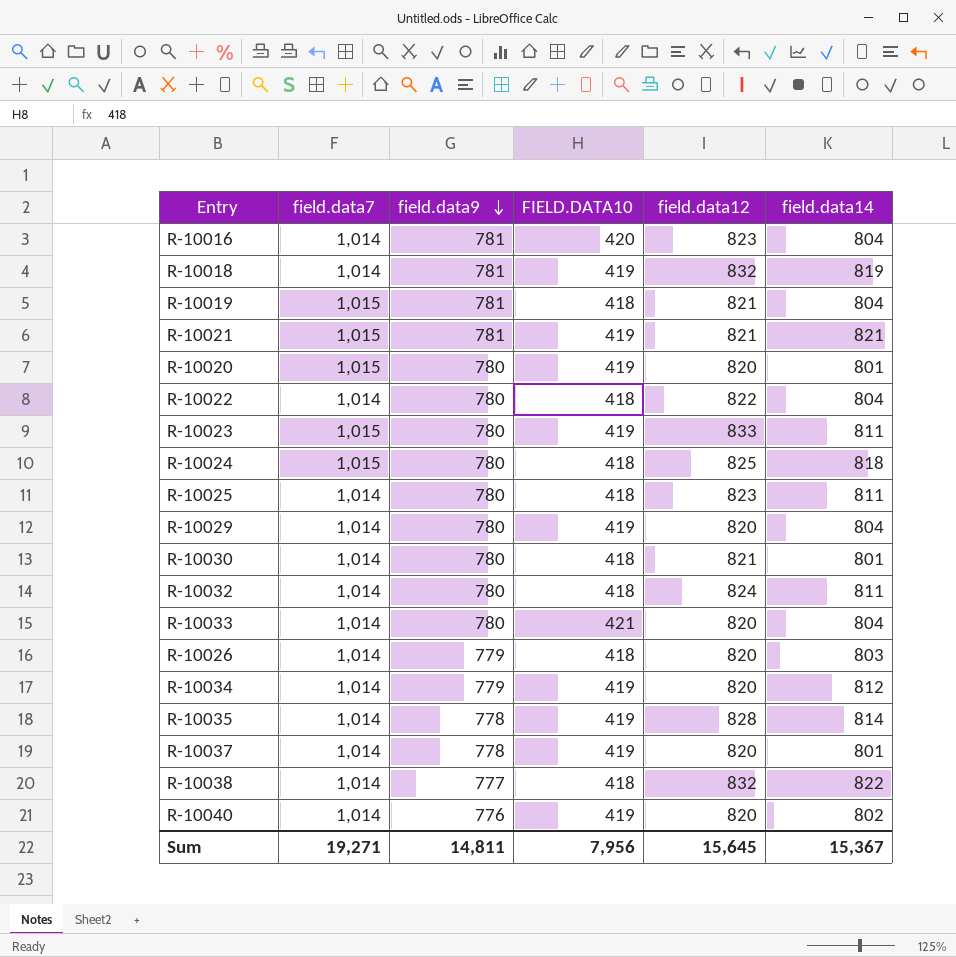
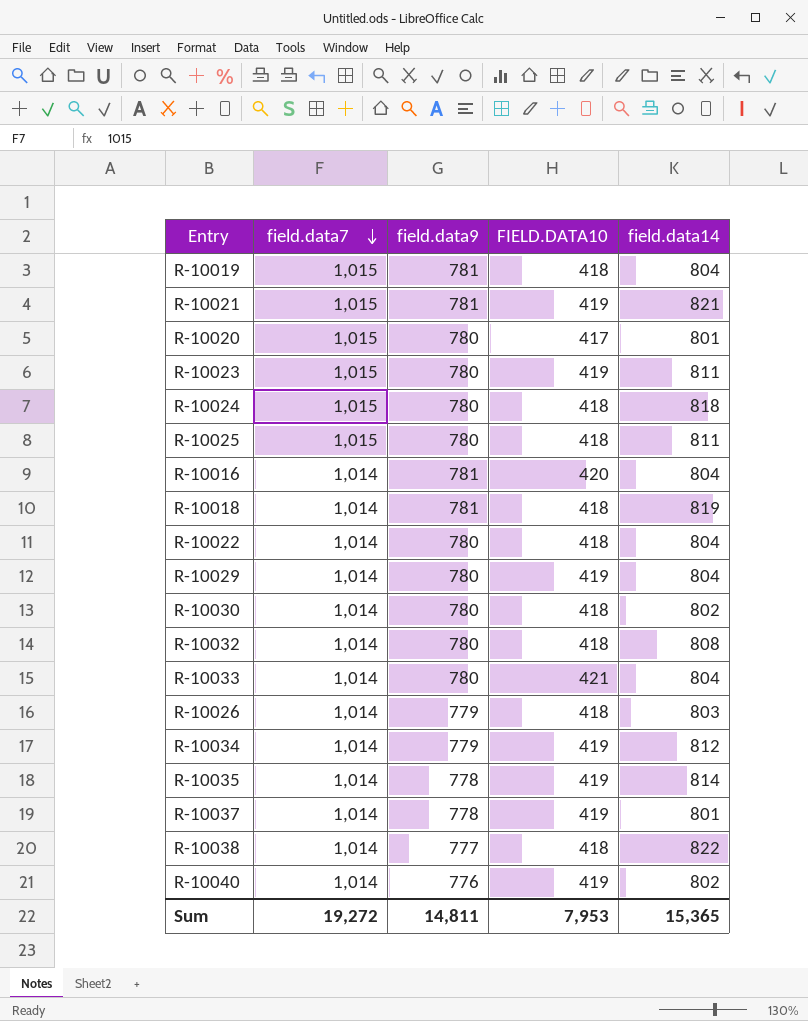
row order: field.data9 descending -> field.data7 descending
column field.data12 | position: 5 -> none
R-10020 | FIELD.DATA10: 419 -> 417
R-10025 | field.data7: 1,014 -> 1,015
R-10018 | FIELD.DATA10: 419 -> 418
R-10030 | field.data14: 801 -> 802
R-10032 | field.data14: 811 -> 808
Sum | field.data7: 19,271 -> 19,272
Sum | FIELD.DATA10: 7,956 -> 7,953
Sum | field.data14: 15,367 -> 15,365

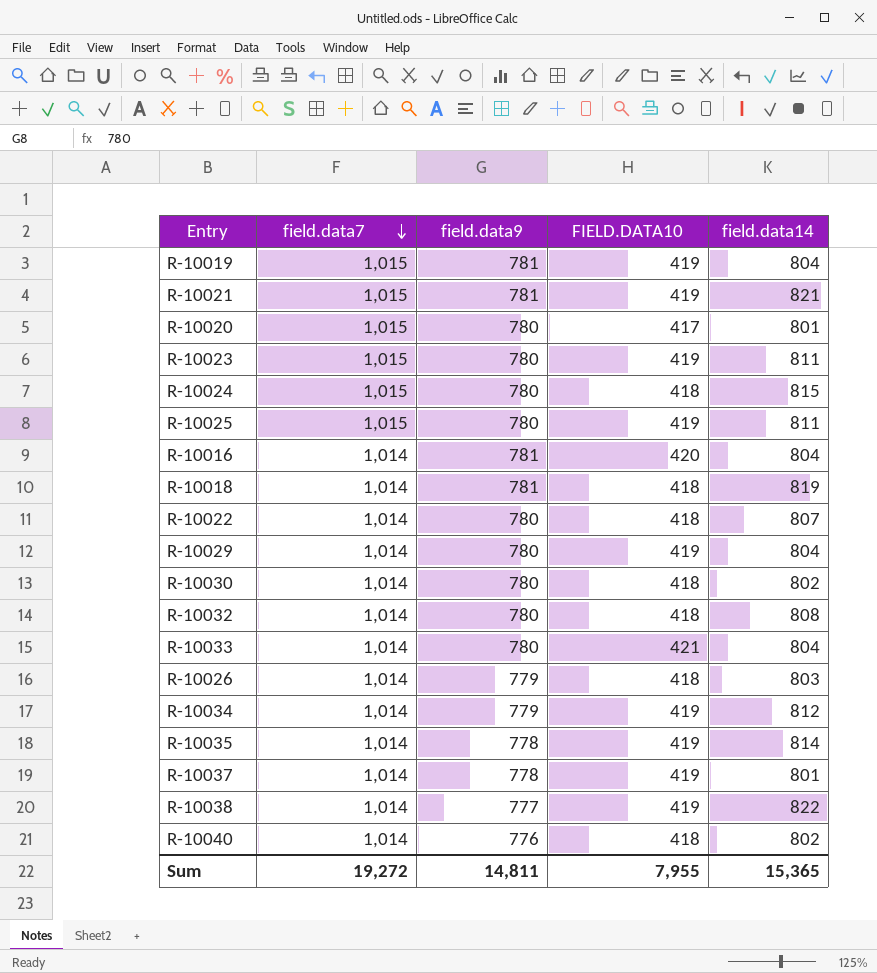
R-10019 | FIELD.DATA10: 418 -> 419
R-10024 | field.data14: 818 -> 815
R-10025 | FIELD.DATA10: 418 -> 419
R-10022 | field.data14: 804 -> 807
R-10038 | FIELD.DATA10: 418 -> 419
R-10040 | FIELD.DATA10: 419 -> 418
Sum | FIELD.DATA10: 7,953 -> 7,955

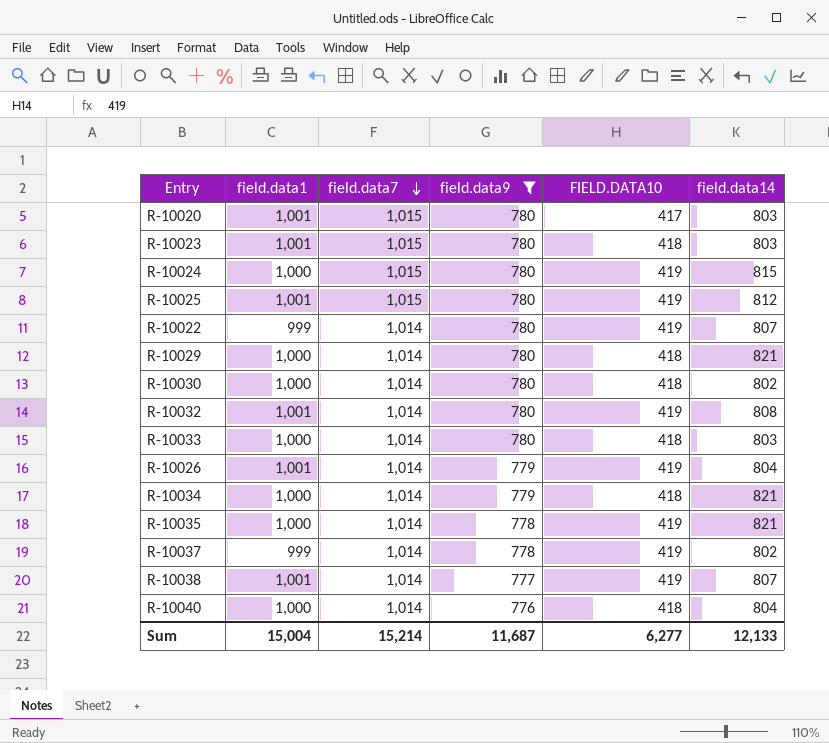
filter: none -> field.data9 != 781
column field.data1 | position: none -> 2
R-10020 | field.data14: 801 -> 803
R-10023 | FIELD.DATA10: 419 -> 418
R-10023 | field.data14: 811 -> 803
R-10024 | FIELD.DATA10: 418 -> 419
R-10025 | field.data14: 811 -> 812
R-10022 | FIELD.DATA10: 418 -> 419
R-10029 | FIELD.DATA10: 419 -> 418
R-10029 | field.data14: 804 -> 821
R-10032 | FIELD.DATA10: 418 -> 419
R-10033 | FIELD.DATA10: 421 -> 418
R-10033 | field.data14: 804 -> 803
R-10026 | FIELD.DATA10: 418 -> 419
R-10026 | field.data14: 803 -> 804
R-10034 | FIELD.DATA10: 419 -> 418
R-10034 | field.data14: 812 -> 821
R-10035 | field.data14: 814 -> 821
R-10037 | field.data14: 801 -> 802
R-10038 | field.data14: 822 -> 807
R-10040 | field.data14: 802 -> 804
Sum | field.data7: 19,272 -> 15,214
Sum | field.data9: 14,811 -> 11,687
Sum | FIELD.DATA10: 7,955 -> 6,277
Sum | field.data14: 15,365 -> 12,133

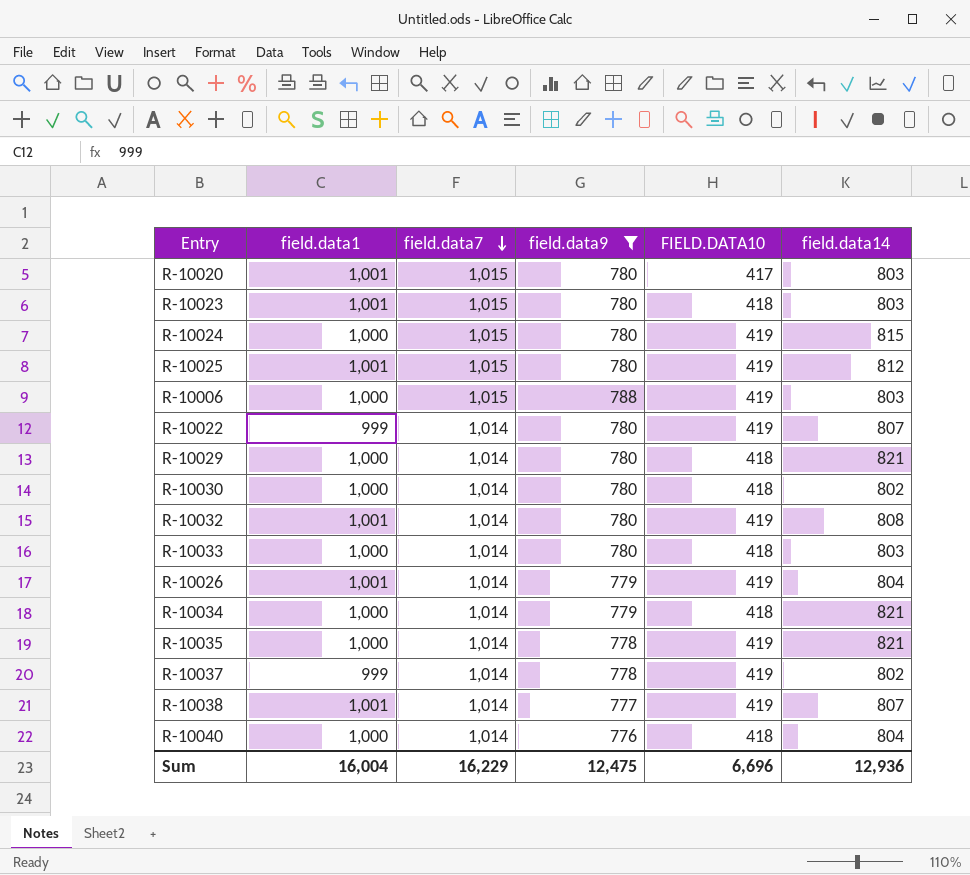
row R-10006: none -> 1,000 | 1,015 | 788 | 419 | 803
Sum | field.data1: 15,004 -> 16,004
Sum | field.data7: 15,214 -> 16,229
Sum | field.data9: 11,687 -> 12,475
Sum | FIELD.DATA10: 6,277 -> 6,696
Sum | field.data14: 12,133 -> 12,936

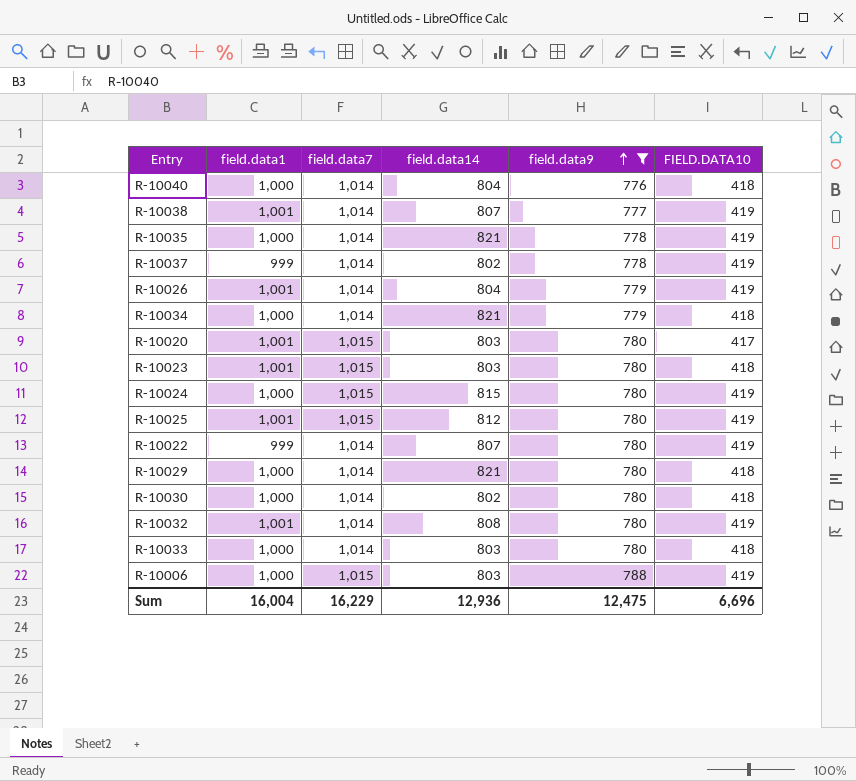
row order: field.data7 descending -> field.data9 ascending
column field.data14 | position: 6 -> 4

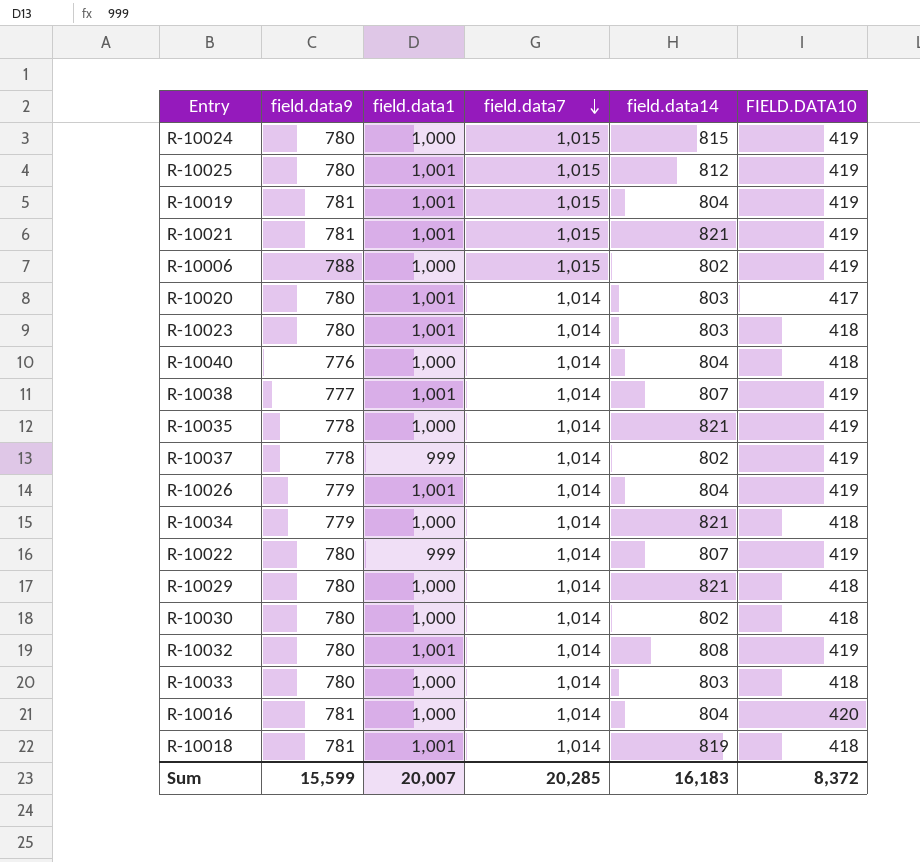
filter: field.data9 != 781 -> none
row order: field.data9 ascending -> field.data7 descending
column field.data9 | position: 5 -> 2
R-10006 | field.data14: 803 -> 802
R-10020 | field.data7: 1,015 -> 1,014
R-10023 | field.data7: 1,015 -> 1,014
Sum | field.data9: 12,475 -> 15,599
Sum | field.data1: 16,004 -> 20,007
Sum | field.data7: 16,229 -> 20,285
Sum | field.data14: 12,936 -> 16,183
Sum | FIELD.DATA10: 6,696 -> 8,372

